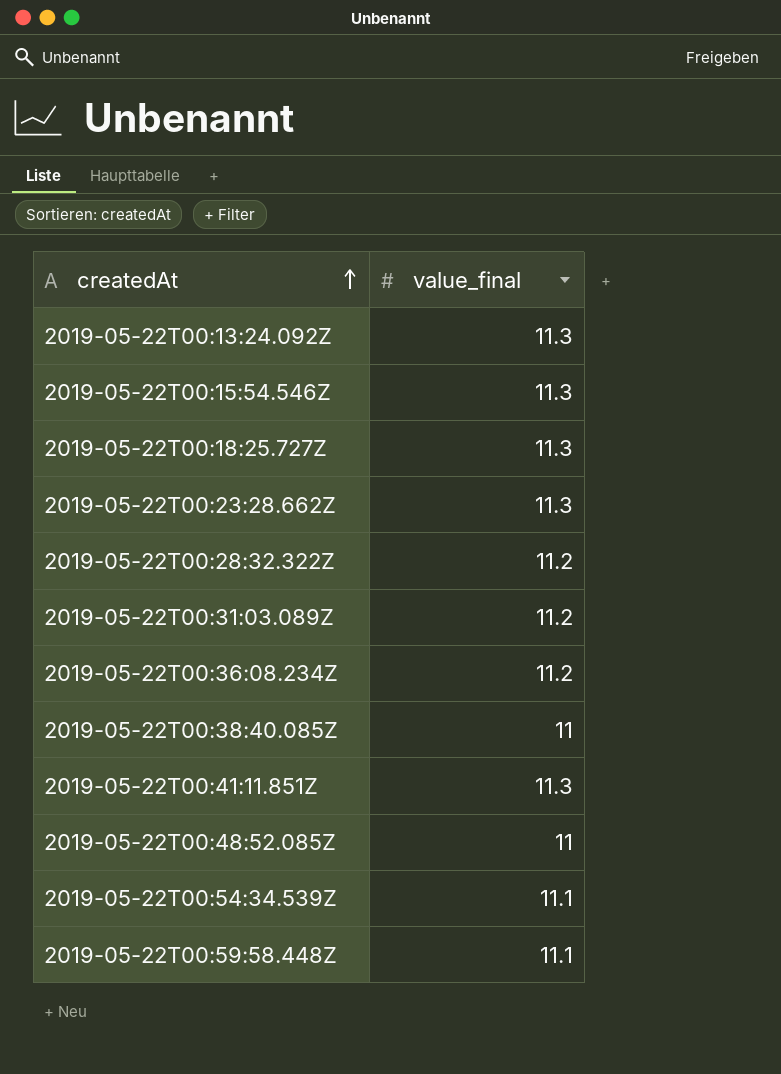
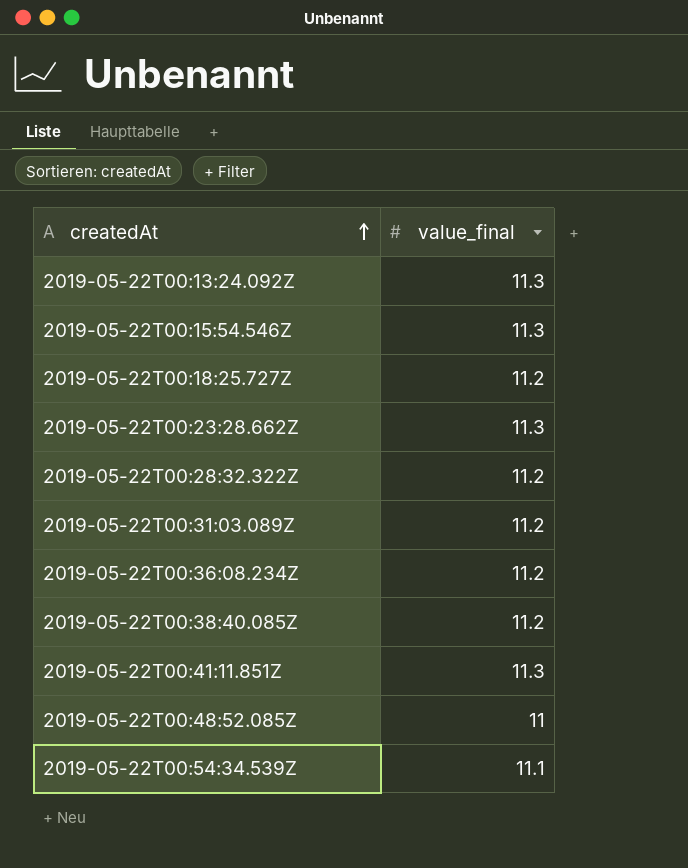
row 2019-05-22T00:59:58.448Z: 11.1 -> none
2019-05-22T00:18:25.727Z | value_final: 11.3 -> 11.2
2019-05-22T00:38:40.085Z | value_final: 11 -> 11.2

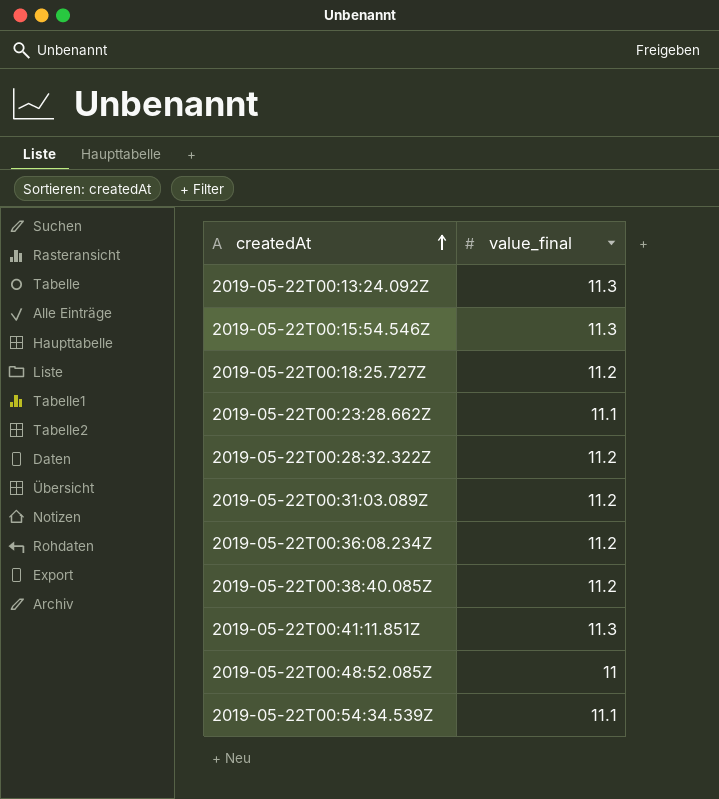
2019-05-22T00:23:28.662Z | value_final: 11.3 -> 11.1

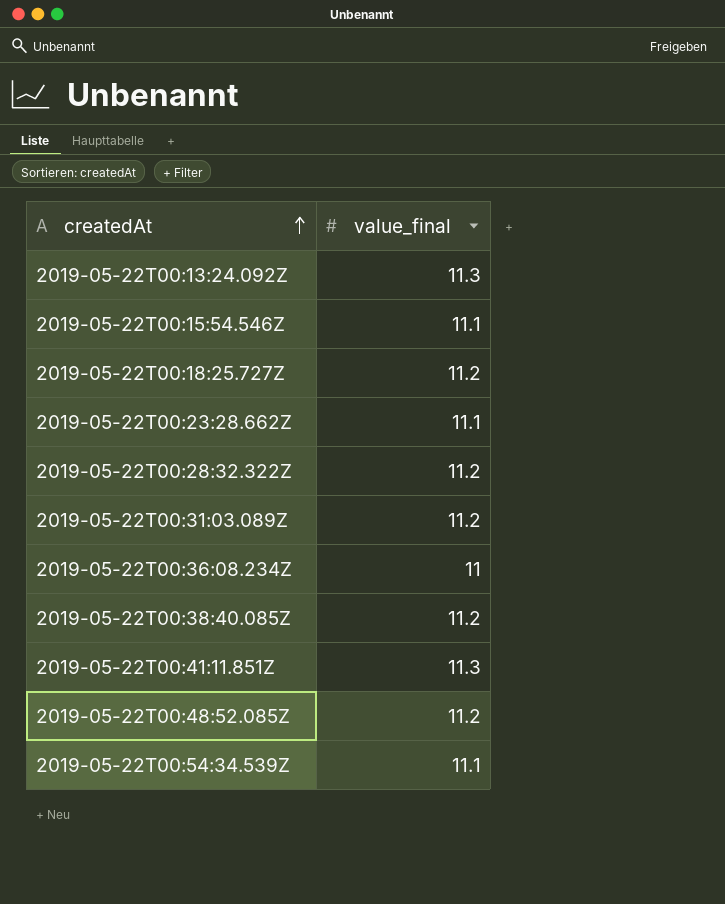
2019-05-22T00:15:54.546Z | value_final: 11.3 -> 11.1
2019-05-22T00:36:08.234Z | value_final: 11.2 -> 11
2019-05-22T00:48:52.085Z | value_final: 11 -> 11.2

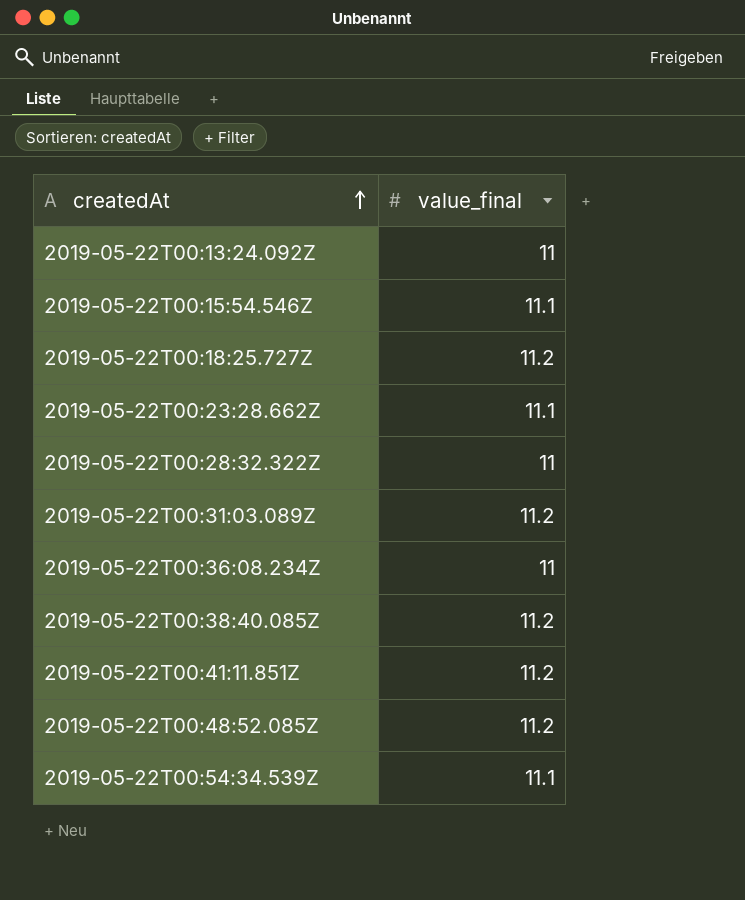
2019-05-22T00:13:24.092Z | value_final: 11.3 -> 11
2019-05-22T00:28:32.322Z | value_final: 11.2 -> 11
2019-05-22T00:41:11.851Z | value_final: 11.3 -> 11.2

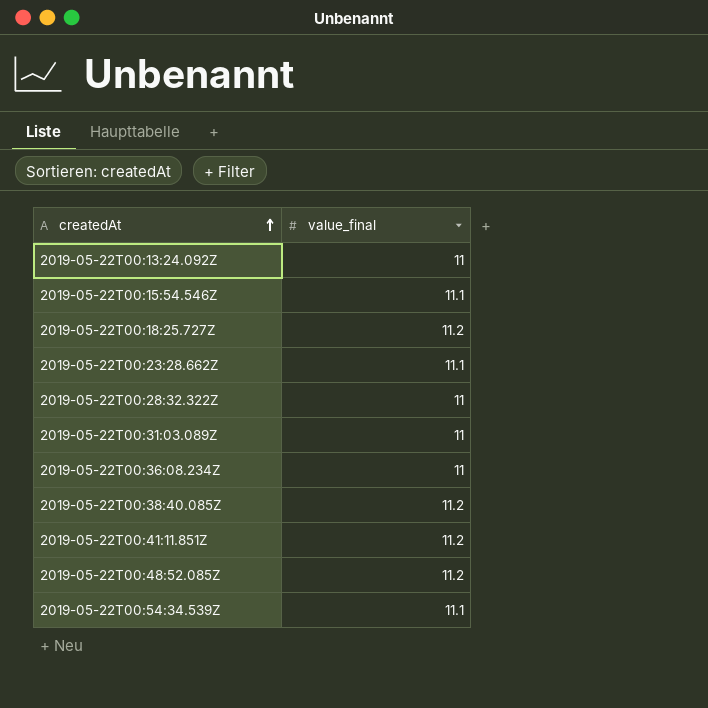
2019-05-22T00:31:03.089Z | value_final: 11.2 -> 11

